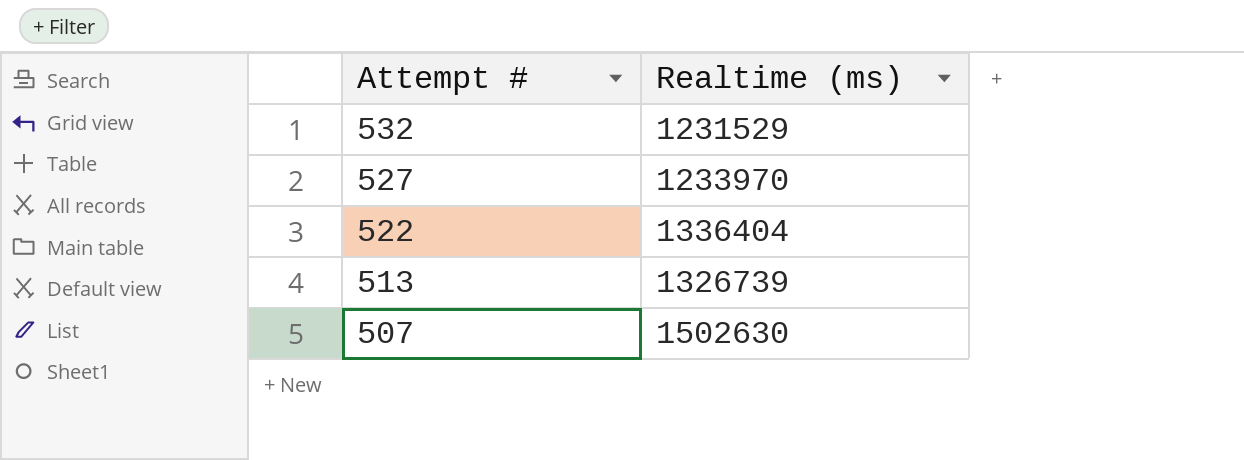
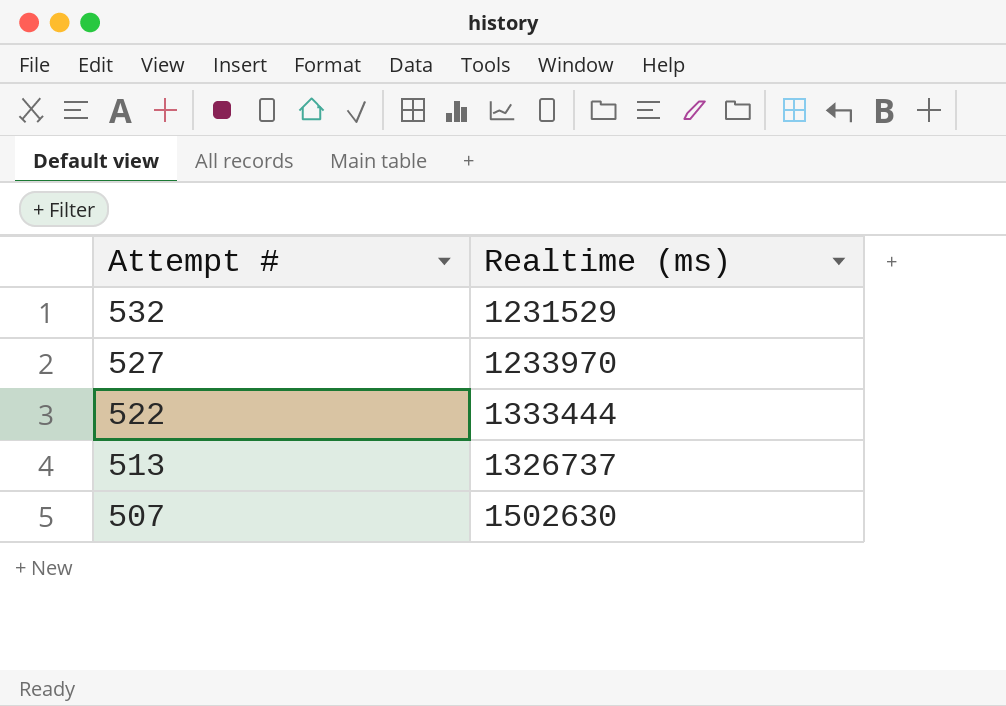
522 | Realtime (ms): 1336404 -> 1333444
513 | Realtime (ms): 1326739 -> 1326737

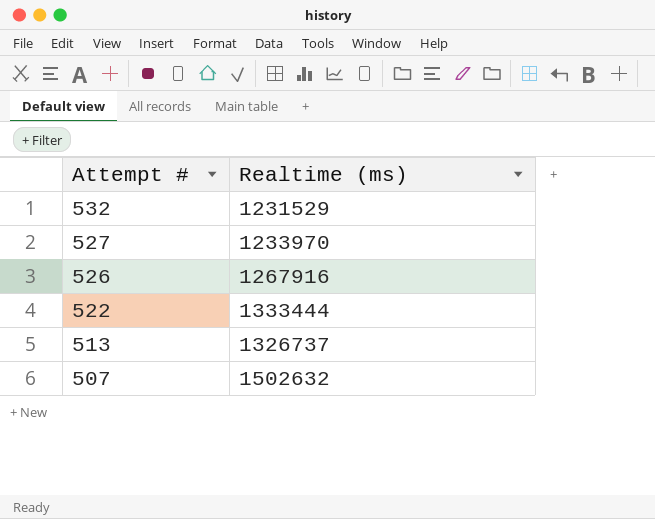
row 526: none -> 1267916
507 | Realtime (ms): 1502630 -> 1502632

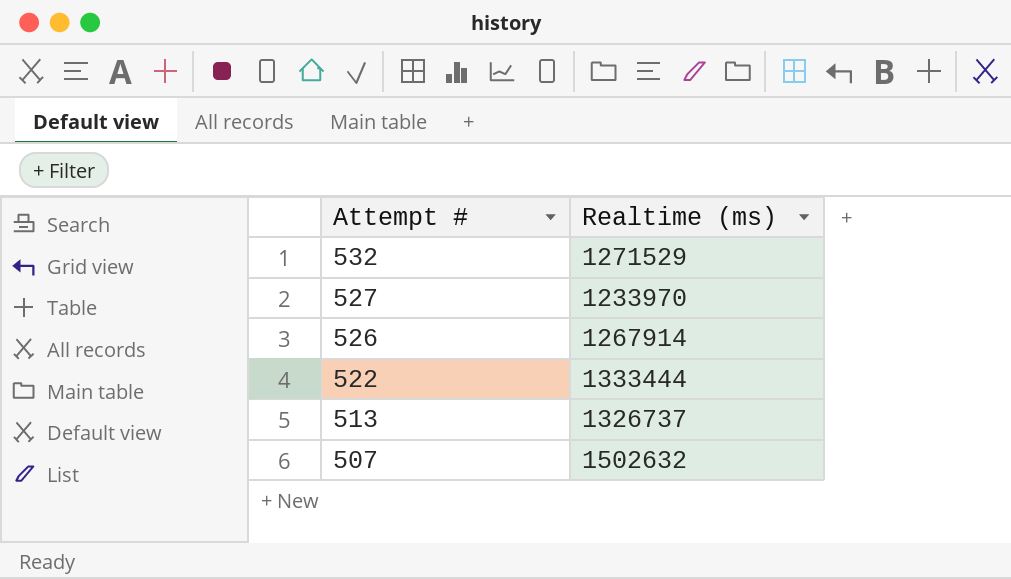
532 | Realtime (ms): 1231529 -> 1271529
526 | Realtime (ms): 1267916 -> 1267914

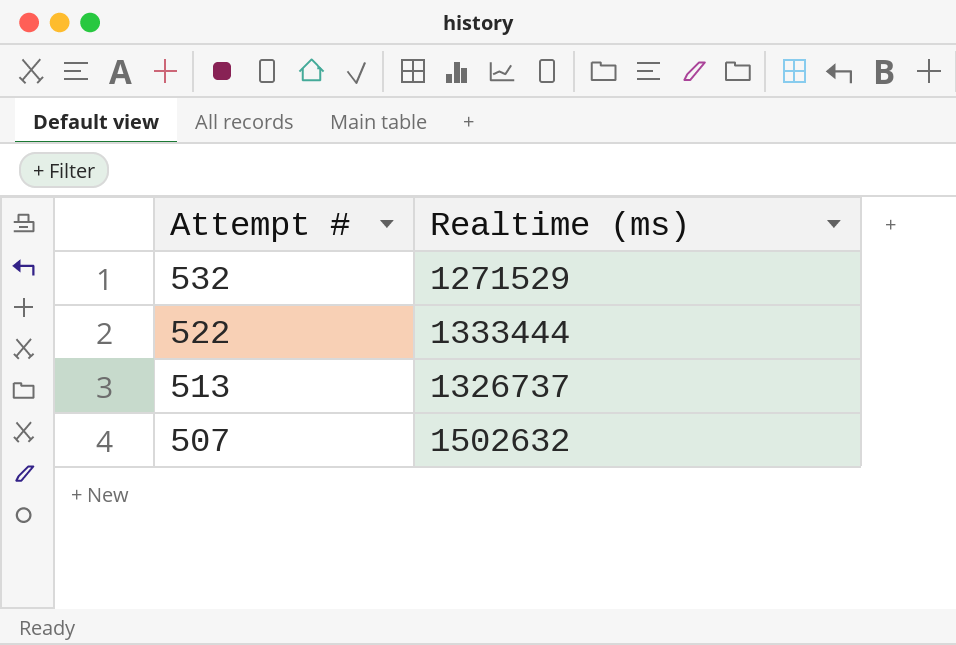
row 527: 1233970 -> none
row 526: 1267914 -> none

